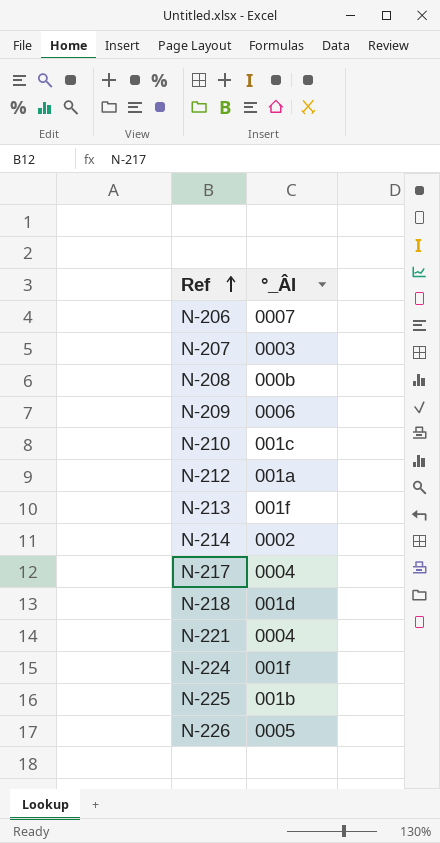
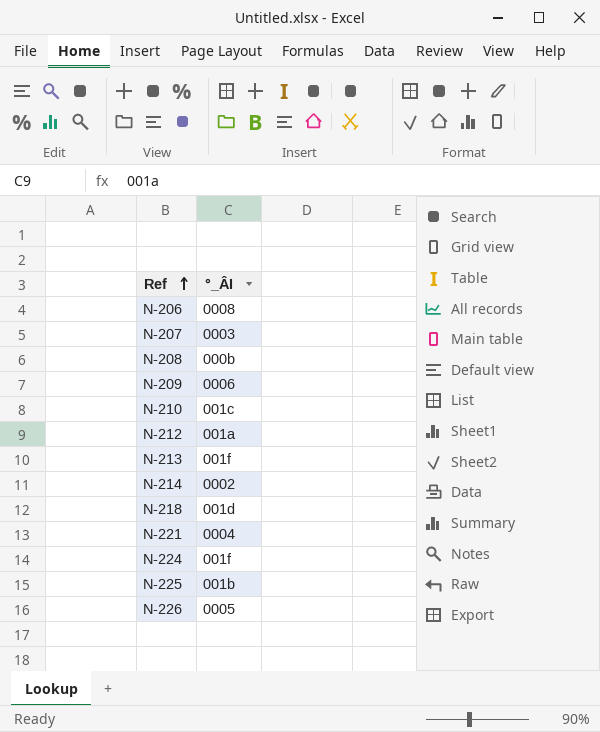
row N-217: 0004 -> none
N-206 | °_ÂI: 0007 -> 0008

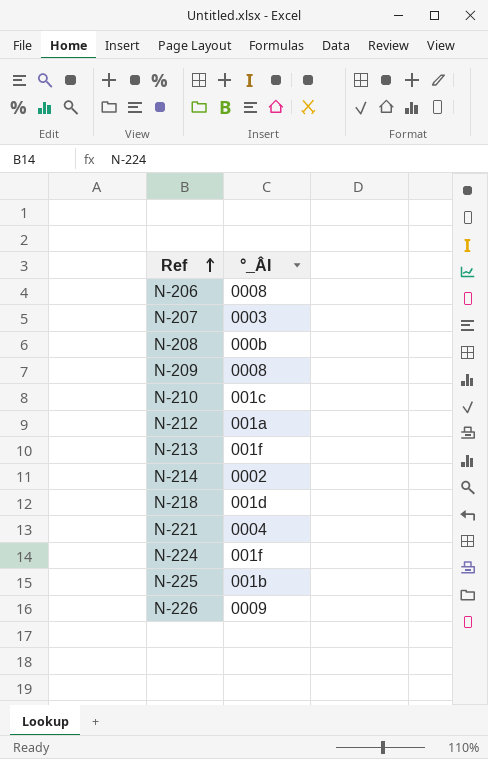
N-209 | °_ÂI: 0006 -> 0008
N-226 | °_ÂI: 0005 -> 0009

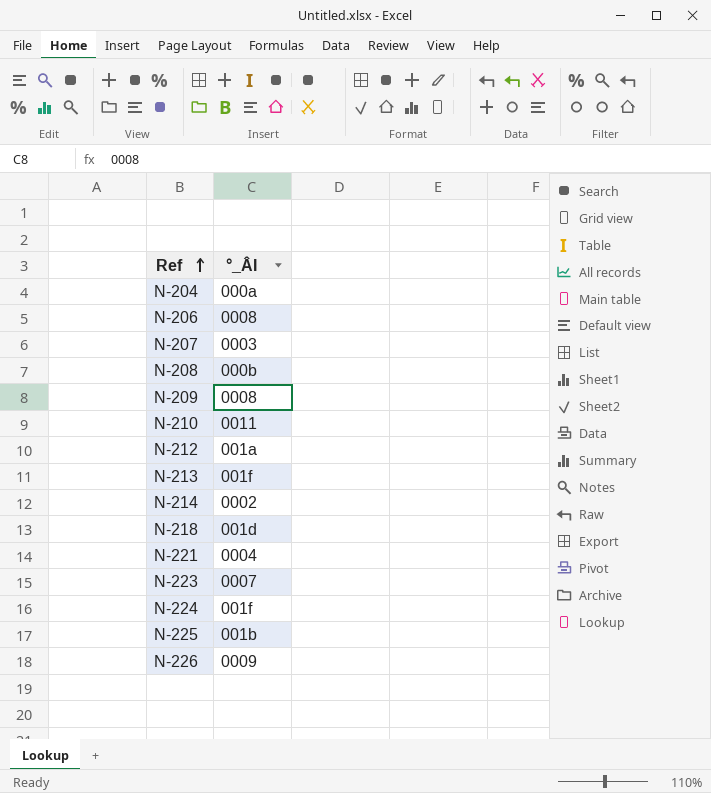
row N-204: none -> 000a
N-210 | °_ÂI: 001c -> 0011
row N-223: none -> 0007

